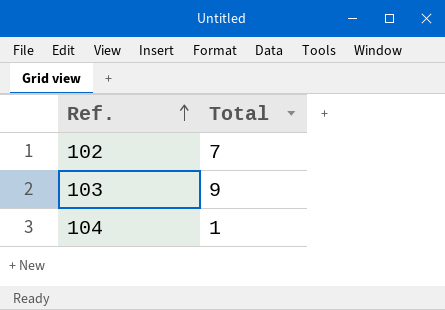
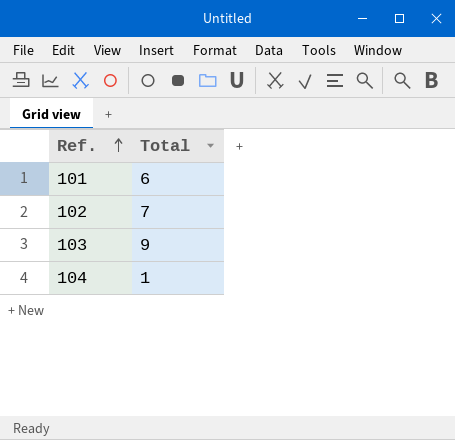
row 101: none -> 6

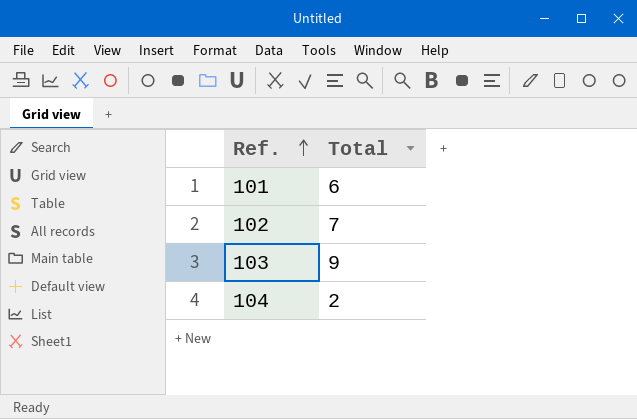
104 | Total: 1 -> 2

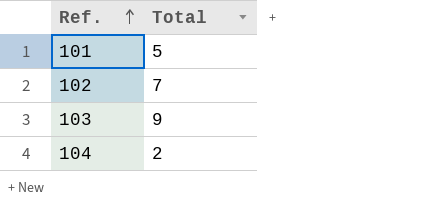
101 | Total: 6 -> 5

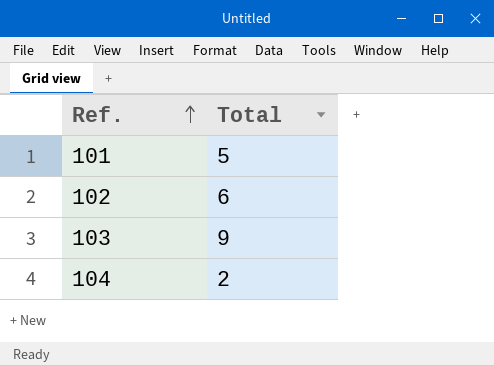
102 | Total: 7 -> 6

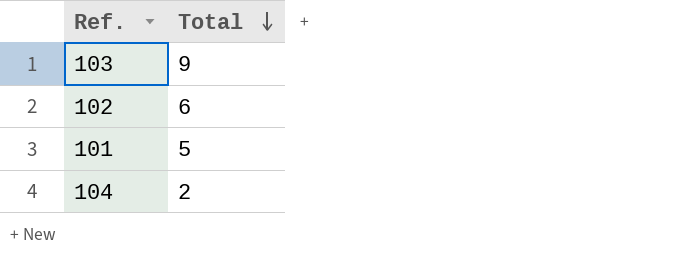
row order: Ref. ascending -> Total descending

